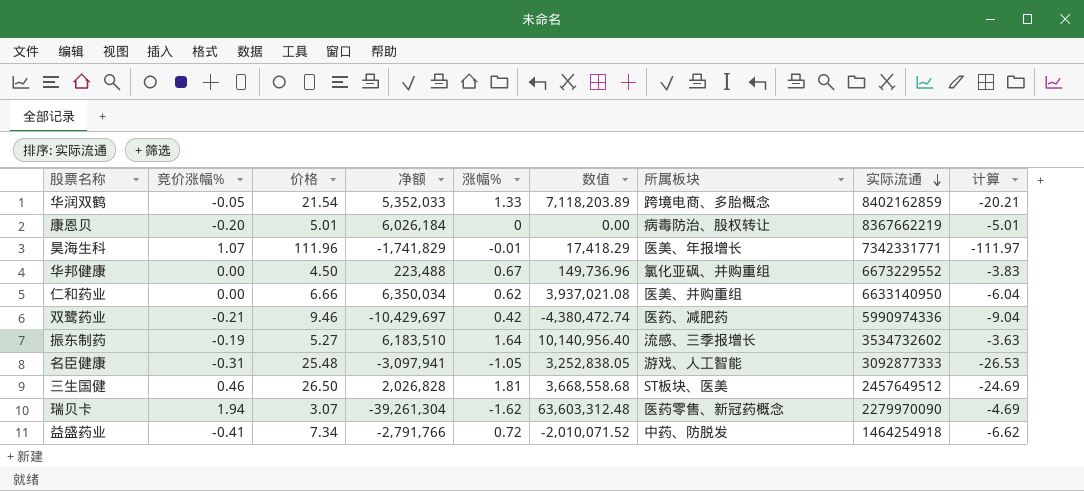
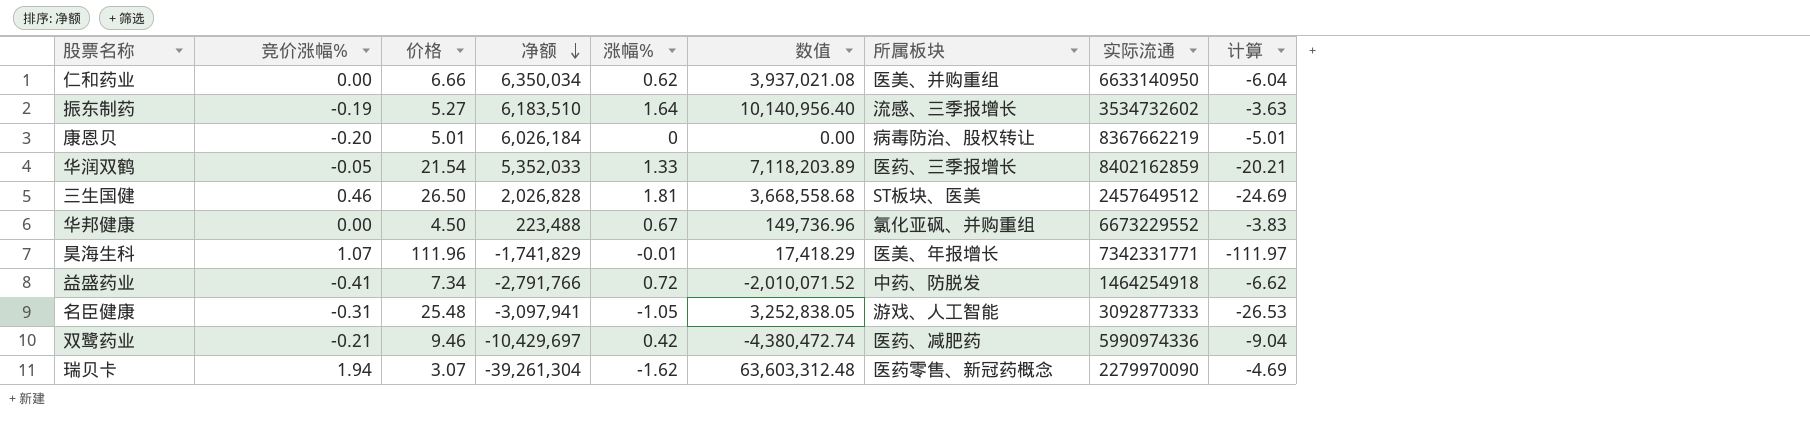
row order: 实际流通 descending -> 净额 descending
华润双鹤 | 所属板块: 跨境电商、多胎概念 -> 医药、三季报增长

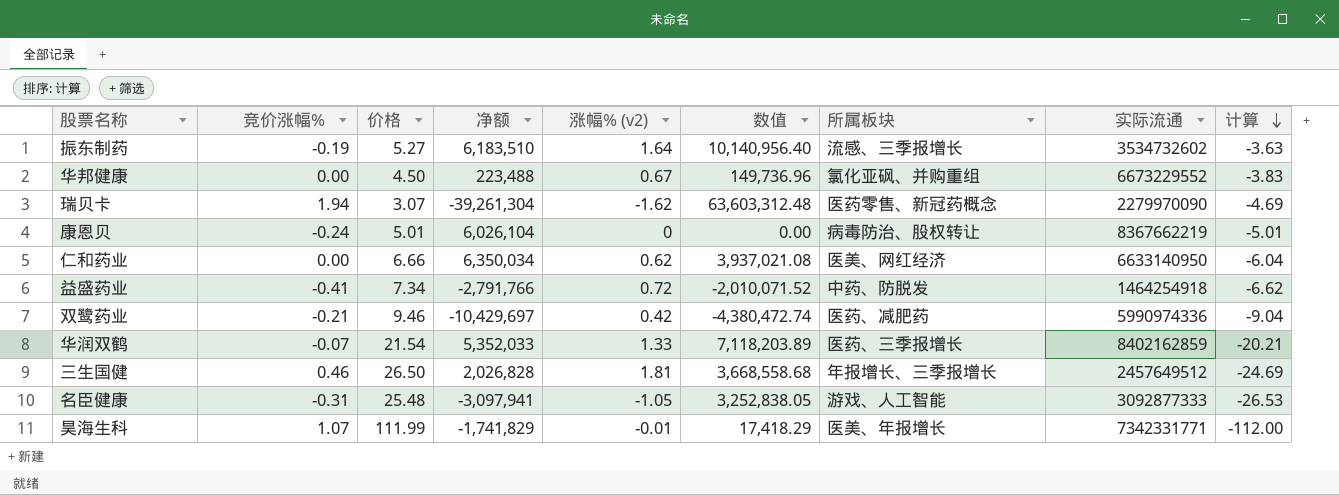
row order: 净额 descending -> 计算 descending
column name: 涨幅% -> 涨幅% (v2)
康恩贝 | 竞价涨幅%: -0.20 -> -0.24
康恩贝 | 净额: 6,026,184 -> 6,026,104
仁和药业 | 所属板块: 医美、并购重组 -> 医美、网红经济
华润双鹤 | 竞价涨幅%: -0.05 -> -0.07
三生国健 | 所属板块: ST板块、医美 -> 年报增长、三季报增长
昊海生科 | 价格: 111.96 -> 111.99
昊海生科 | 计算: -111.97 -> -112.00

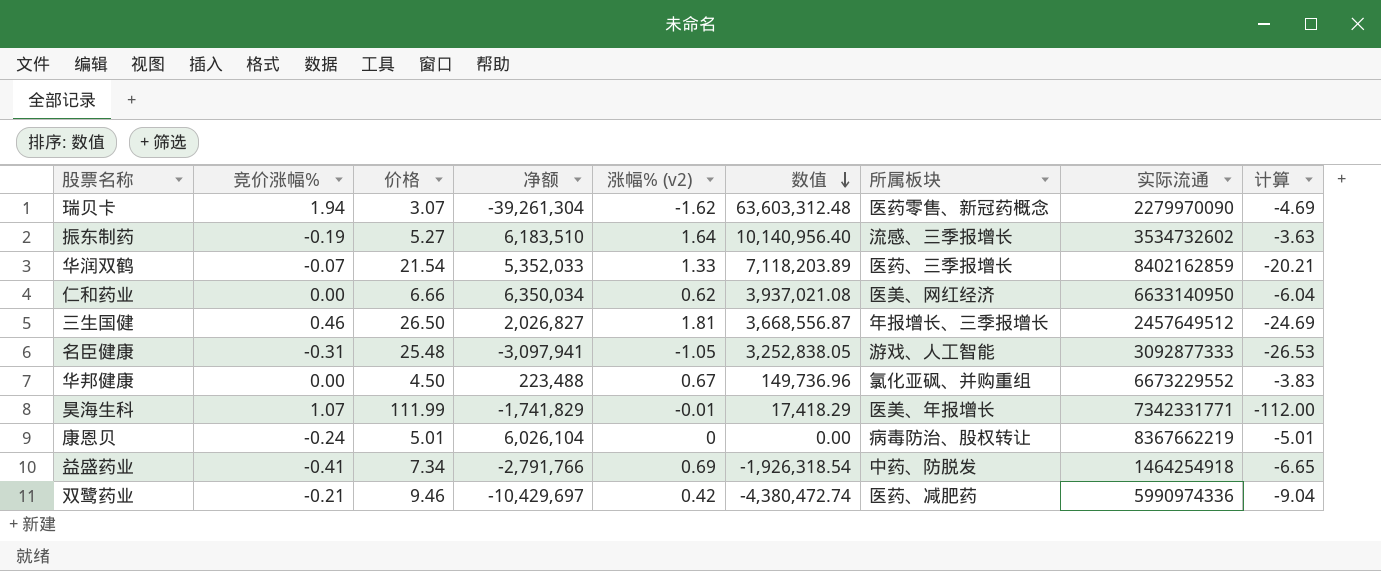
row order: 计算 descending -> 数值 descending
三生国健 | 净额: 2,026,828 -> 2,026,827
三生国健 | 数值: 3,668,558.68 -> 3,668,556.87
益盛药业 | 涨幅% (v2): 0.72 -> 0.69
益盛药业 | 数值: -2,010,071.52 -> -1,926,318.54
益盛药业 | 计算: -6.62 -> -6.65

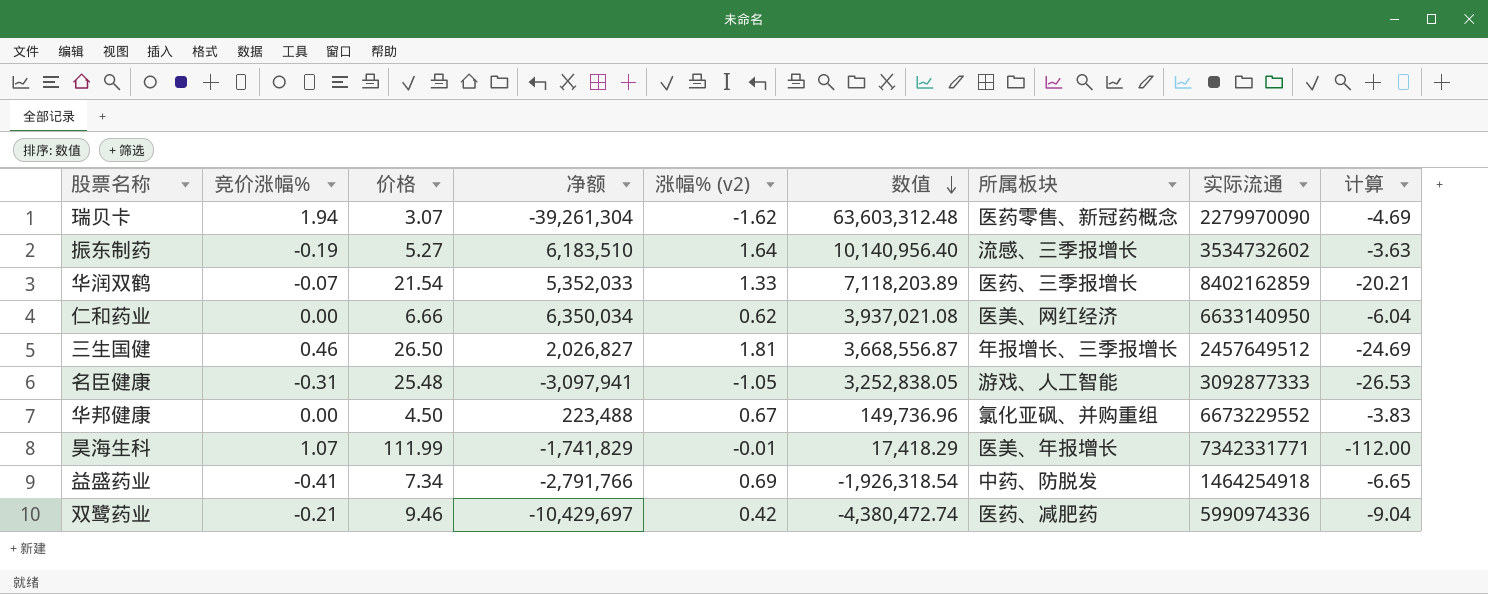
row 康恩贝: -0.24 | 5.01 | 6,026,104 | 0 | 0.00 | 病毒防治、股权转让 | 8367662219 | -5.01 -> none

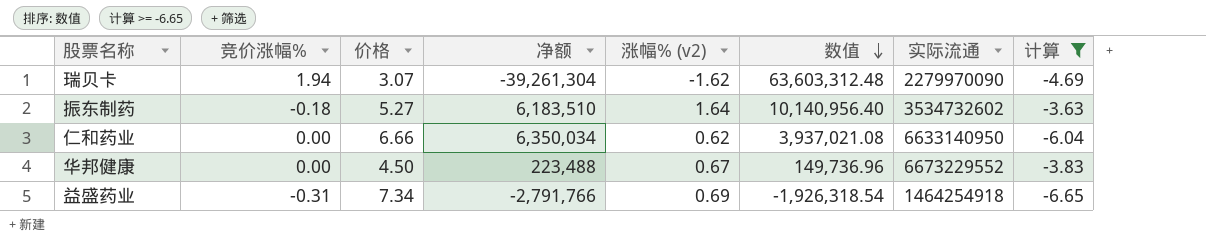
filter: none -> 计算 >= -6.65
column 所属板块 | position: 7 -> none
振东制药 | 竞价涨幅%: -0.19 -> -0.18
益盛药业 | 竞价涨幅%: -0.41 -> -0.31

